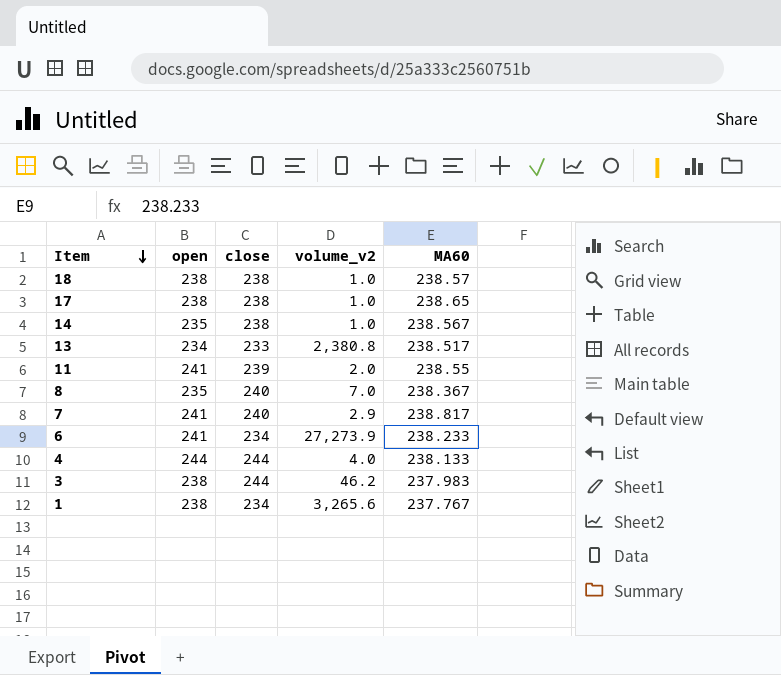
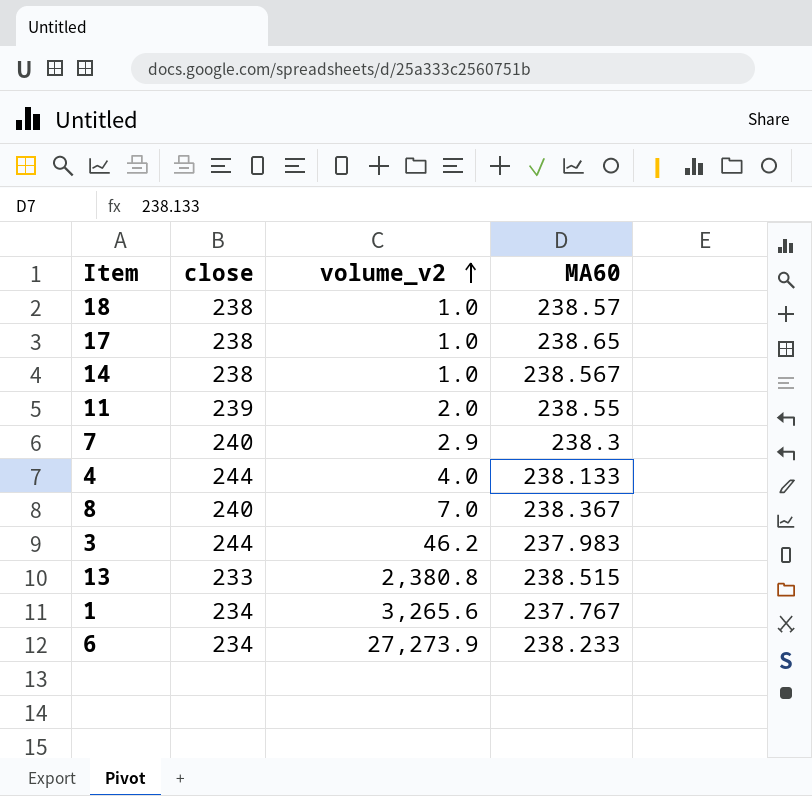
row order: Item descending -> volume_v2 ascending
column open | position: 2 -> none
7 | MA60: 238.817 -> 238.3
13 | MA60: 238.517 -> 238.515

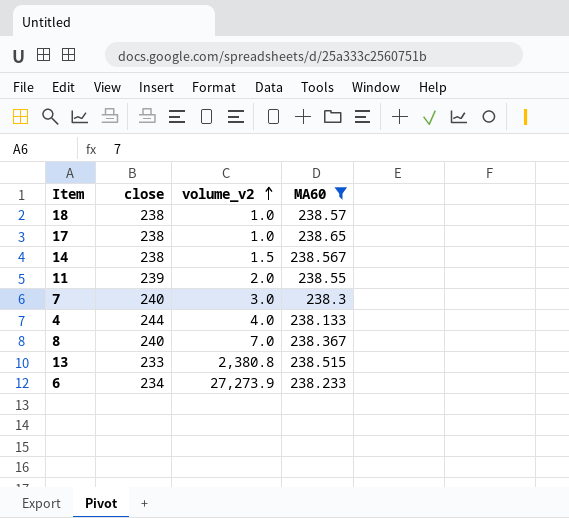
filter: none -> MA60 >= 238.133
14 | volume_v2: 1.0 -> 1.5
7 | volume_v2: 2.9 -> 3.0

